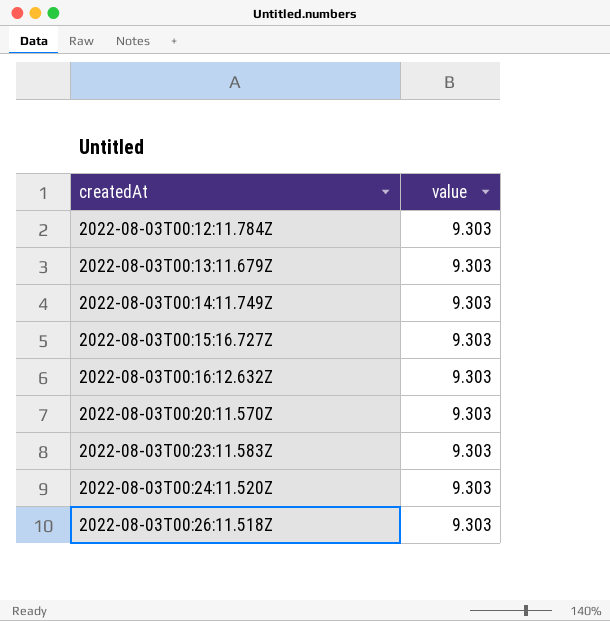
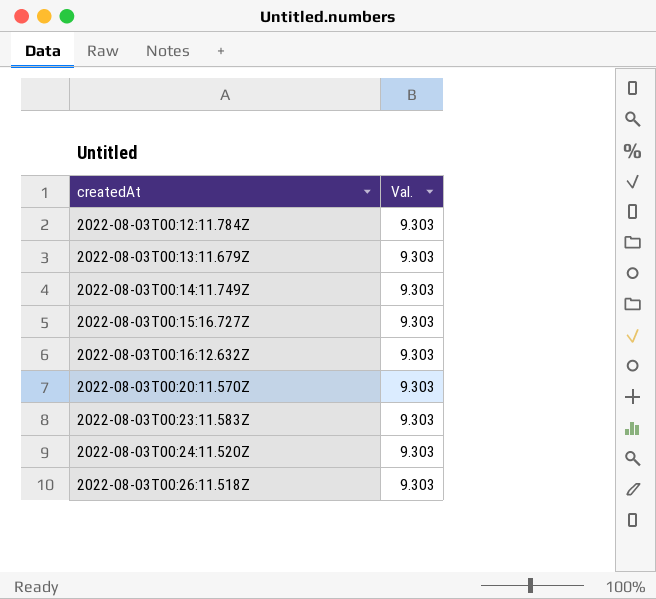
column name: value -> Val.

